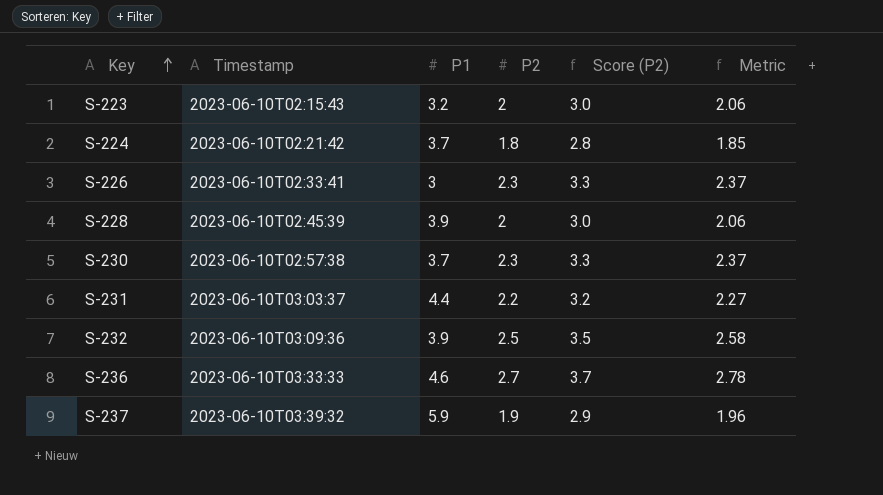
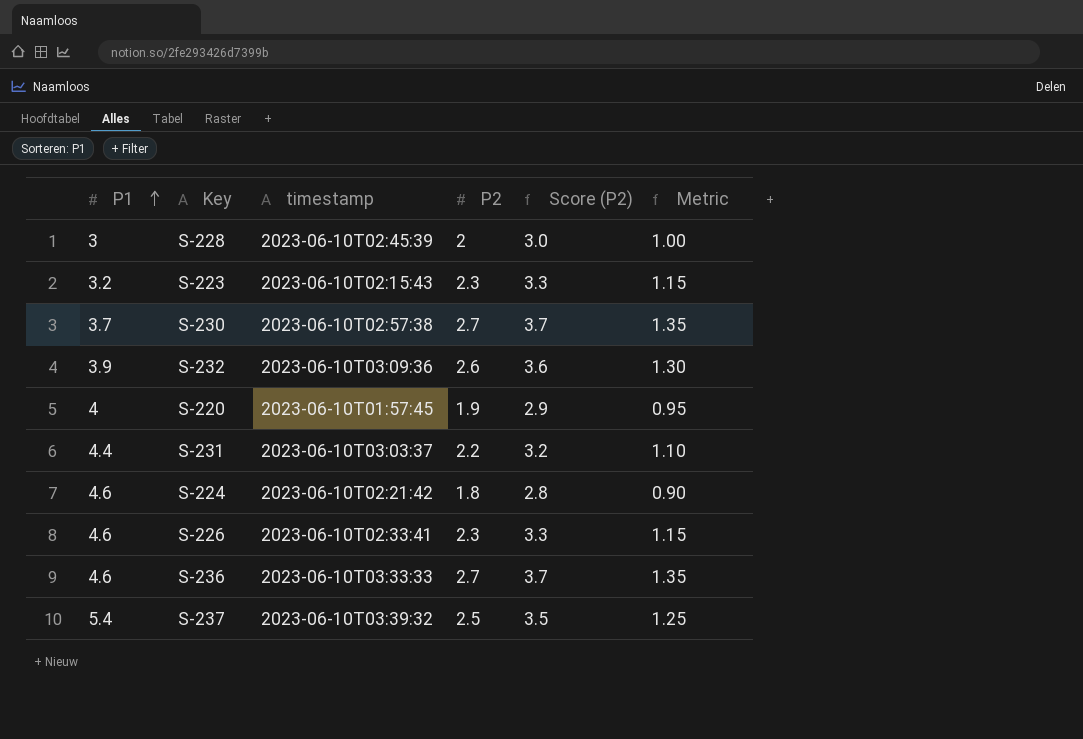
row order: Key ascending -> P1 ascending
column P1 | position: 3 -> 1
column name: Timestamp -> timestamp
column Metric | formula: [P2] * 1.03 -> [P2] * 0.5
S-228 | P1: 3.9 -> 3
S-223 | P2: 2 -> 2.3
S-223 | Score (P2): 3.0 -> 3.3
S-230 | P2: 2.3 -> 2.7
S-230 | Score (P2): 3.3 -> 3.7
S-232 | P2: 2.5 -> 2.6
S-232 | Score (P2): 3.5 -> 3.6
row S-220: none -> 4 | 2023-06-10T01:57:45 | 1.9 | 2.9 | 0.95
S-224 | P1: 3.7 -> 4.6
S-226 | P1: 3 -> 4.6
S-237 | P1: 5.9 -> 5.4
S-237 | P2: 1.9 -> 2.5
S-237 | Score (P2): 2.9 -> 3.5

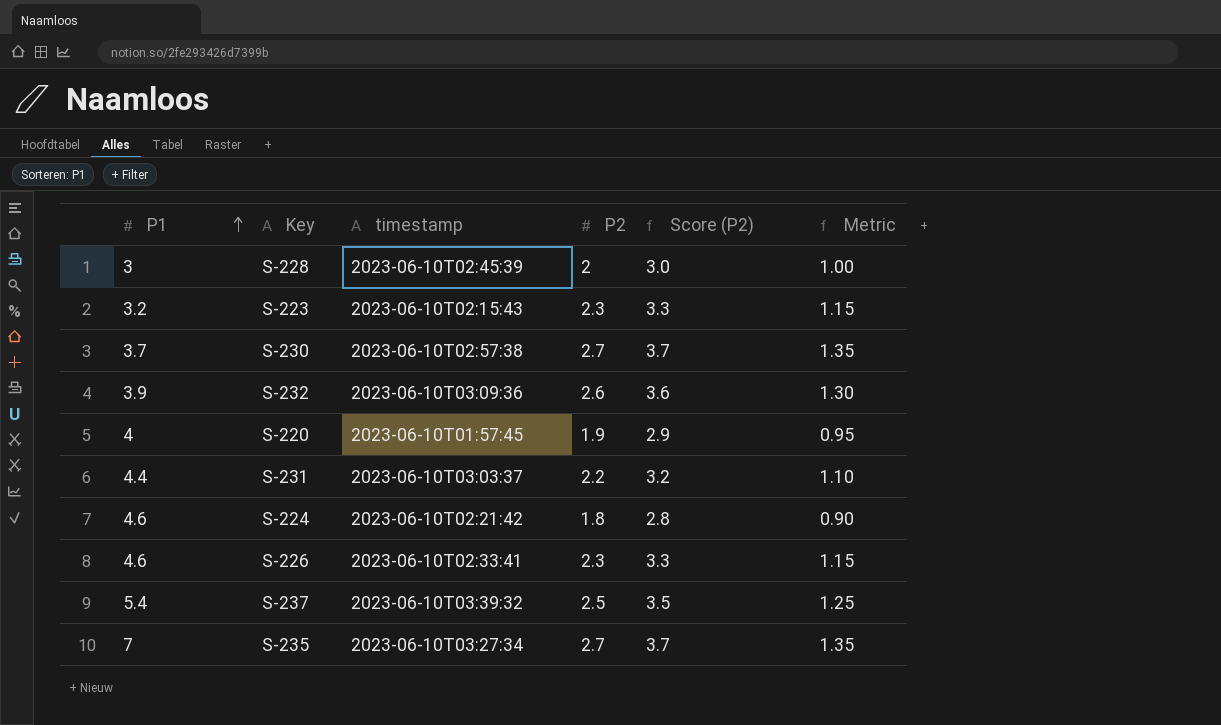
row S-236: 4.6 | 2023-06-10T03:33:33 | 2.7 | 3.7 | 1.35 -> none
row S-235: none -> 7 | 2023-06-10T03:27:34 | 2.7 | 3.7 | 1.35

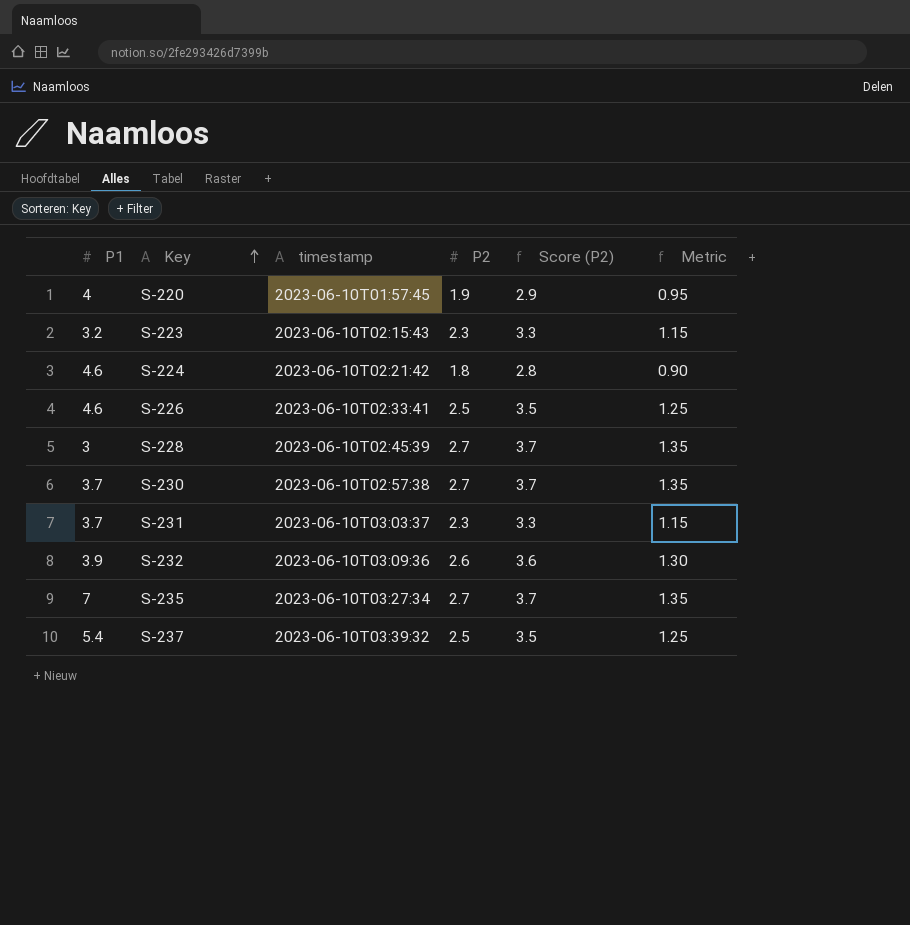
row order: P1 ascending -> Key ascending
S-226 | P2: 2.3 -> 2.5
S-226 | Score (P2): 3.3 -> 3.5
S-226 | Metric: 1.15 -> 1.25
S-228 | P2: 2 -> 2.7
S-228 | Score (P2): 3.0 -> 3.7
S-228 | Metric: 1.00 -> 1.35
S-231 | P1: 4.4 -> 3.7
S-231 | P2: 2.2 -> 2.3
S-231 | Score (P2): 3.2 -> 3.3
S-231 | Metric: 1.10 -> 1.15

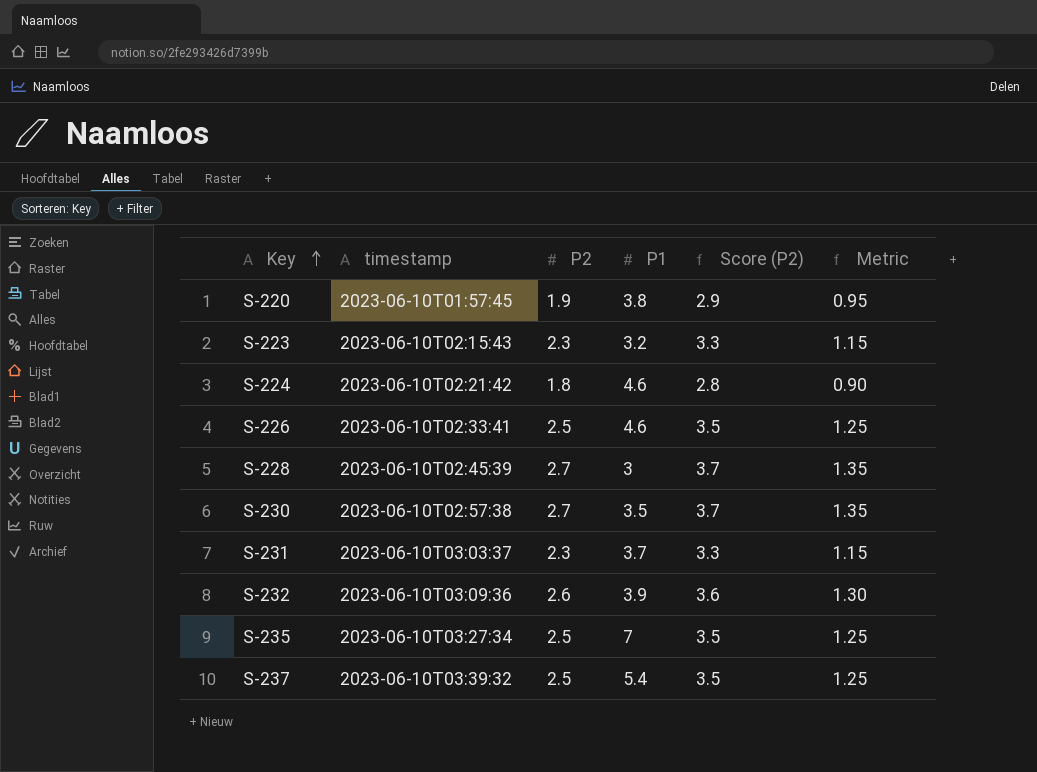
column P1 | position: 1 -> 4
S-220 | P1: 4 -> 3.8
S-230 | P1: 3.7 -> 3.5
S-235 | P2: 2.7 -> 2.5
S-235 | Score (P2): 3.7 -> 3.5
S-235 | Metric: 1.35 -> 1.25

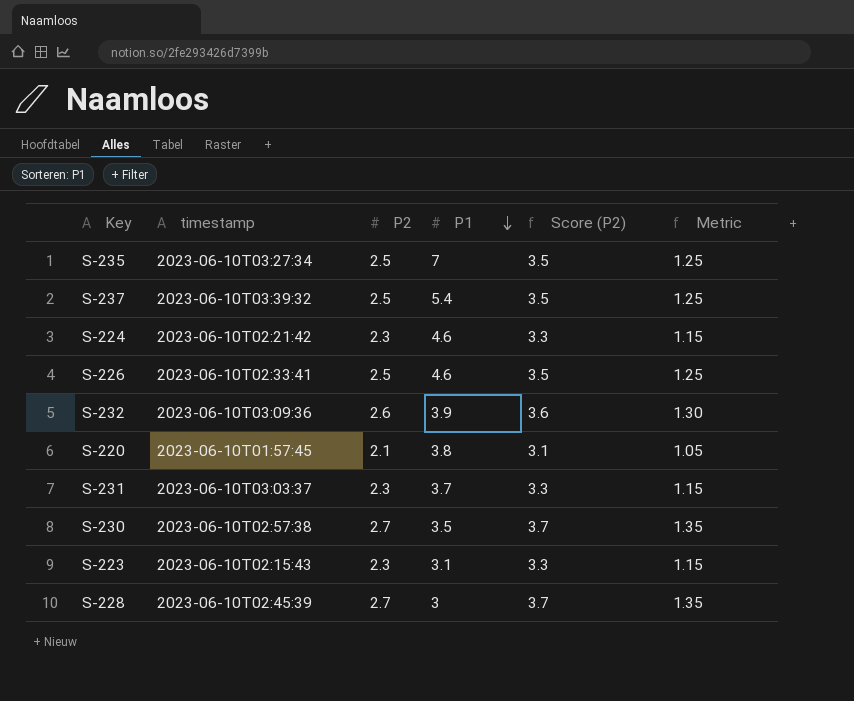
row order: Key ascending -> P1 descending
S-224 | P2: 1.8 -> 2.3
S-224 | Score (P2): 2.8 -> 3.3
S-224 | Metric: 0.90 -> 1.15
S-220 | P2: 1.9 -> 2.1
S-220 | Score (P2): 2.9 -> 3.1
S-220 | Metric: 0.95 -> 1.05
S-223 | P1: 3.2 -> 3.1

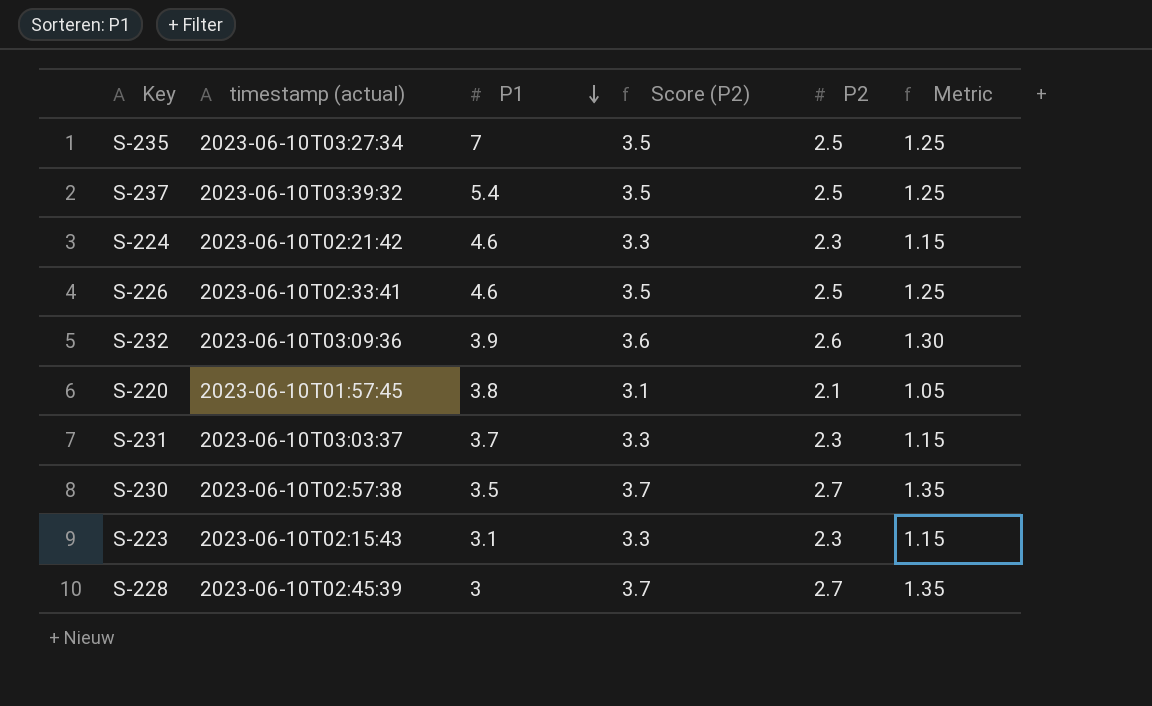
column name: timestamp -> timestamp (actual)
column P2 | position: 3 -> 5

